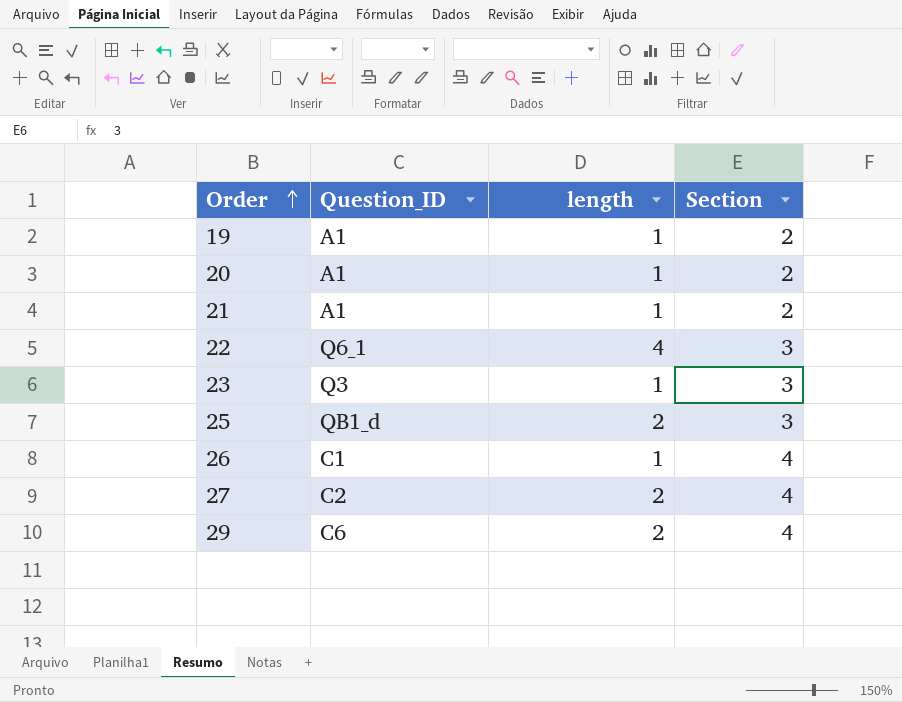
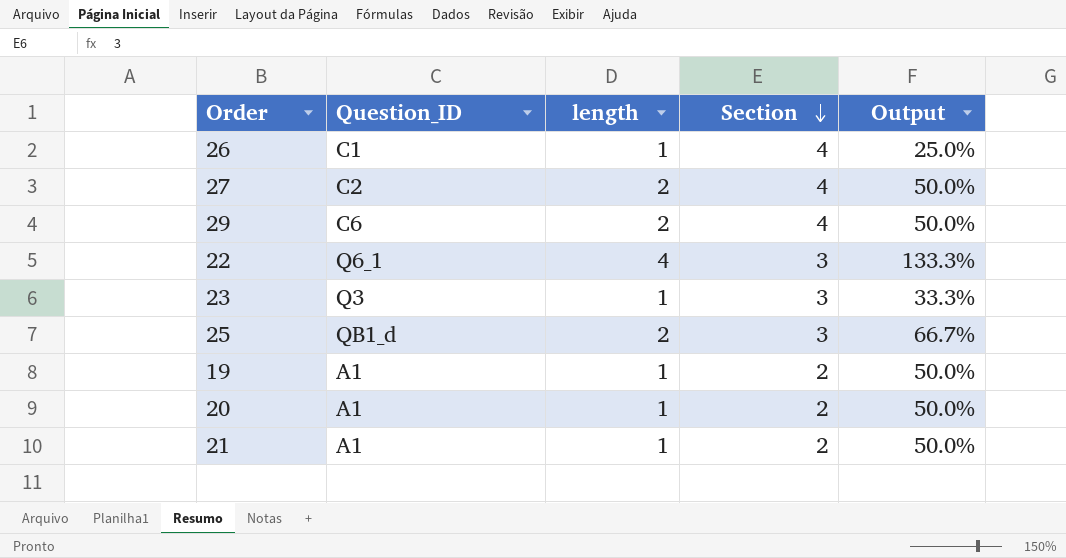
row order: Order ascending -> Section descending
column Output | formula: none -> [length] / [Section]

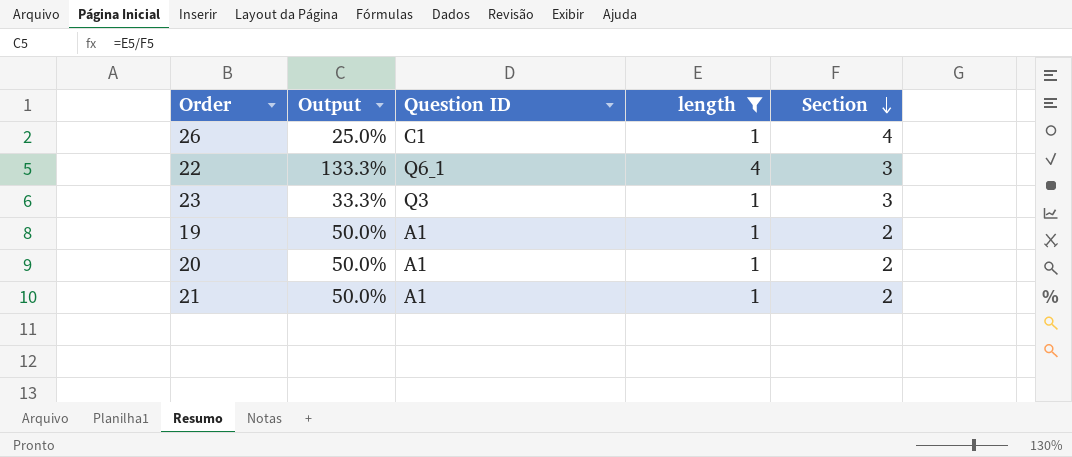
filter: none -> length != 2
column Output | position: 5 -> 2
column name: Question_ID -> Question ID

